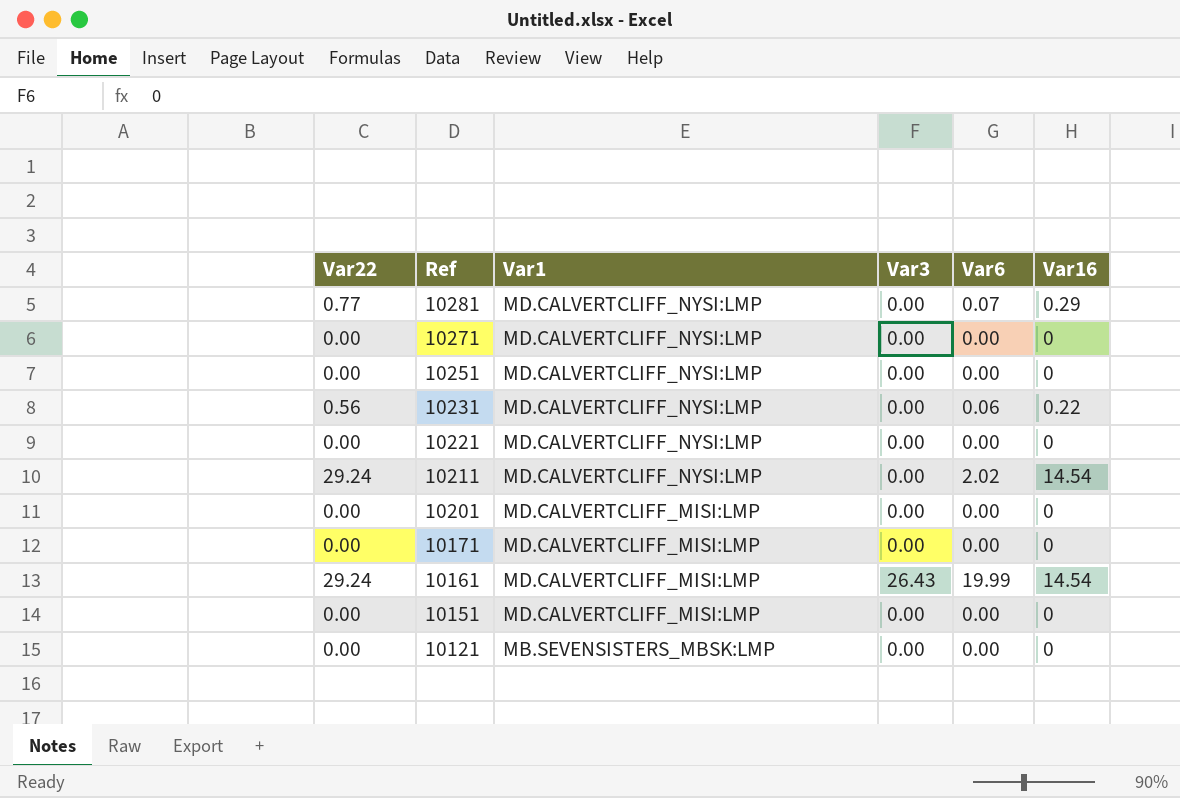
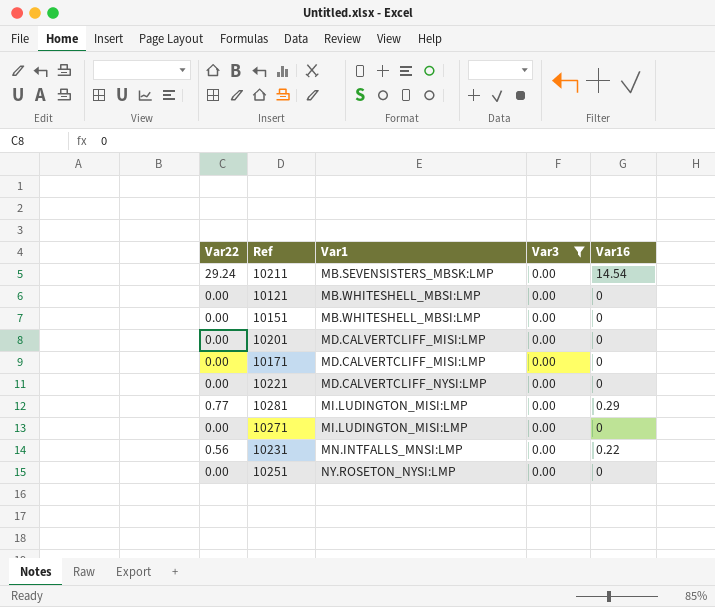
filter: none -> Var3 = 0.00
row order: Ref descending -> Var1 ascending
column Var6 | position: 5 -> none
10211 | Var1: MD.CALVERTCLIFF_NYSI:LMP -> MB.SEVENSISTERS_MBSK:LMP
10121 | Var1: MB.SEVENSISTERS_MBSK:LMP -> MB.WHITESHELL_MBSI:LMP
10151 | Var1: MD.CALVERTCLIFF_MISI:LMP -> MB.WHITESHELL_MBSI:LMP
10281 | Var1: MD.CALVERTCLIFF_NYSI:LMP -> MI.LUDINGTON_MISI:LMP
10271 | Var1: MD.CALVERTCLIFF_NYSI:LMP -> MI.LUDINGTON_MISI:LMP
10231 | Var1: MD.CALVERTCLIFF_NYSI:LMP -> MN.INTFALLS_MNSI:LMP
10251 | Var1: MD.CALVERTCLIFF_NYSI:LMP -> NY.ROSETON_NYSI:LMP

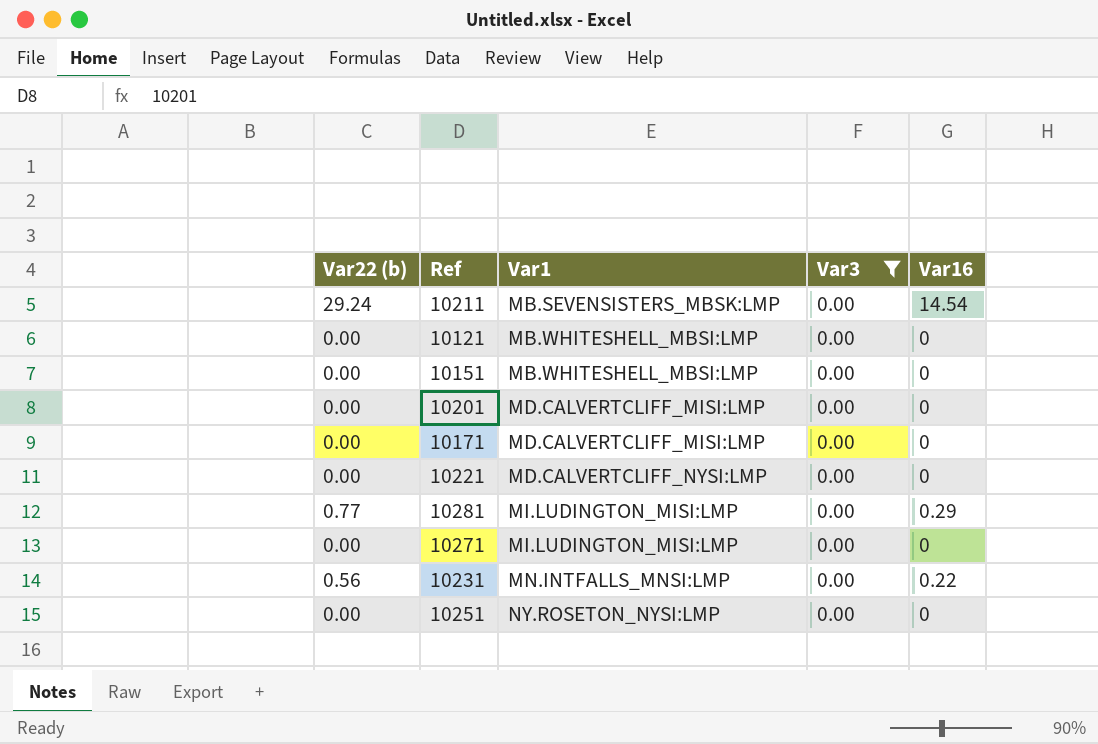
column name: Var22 -> Var22 (b)

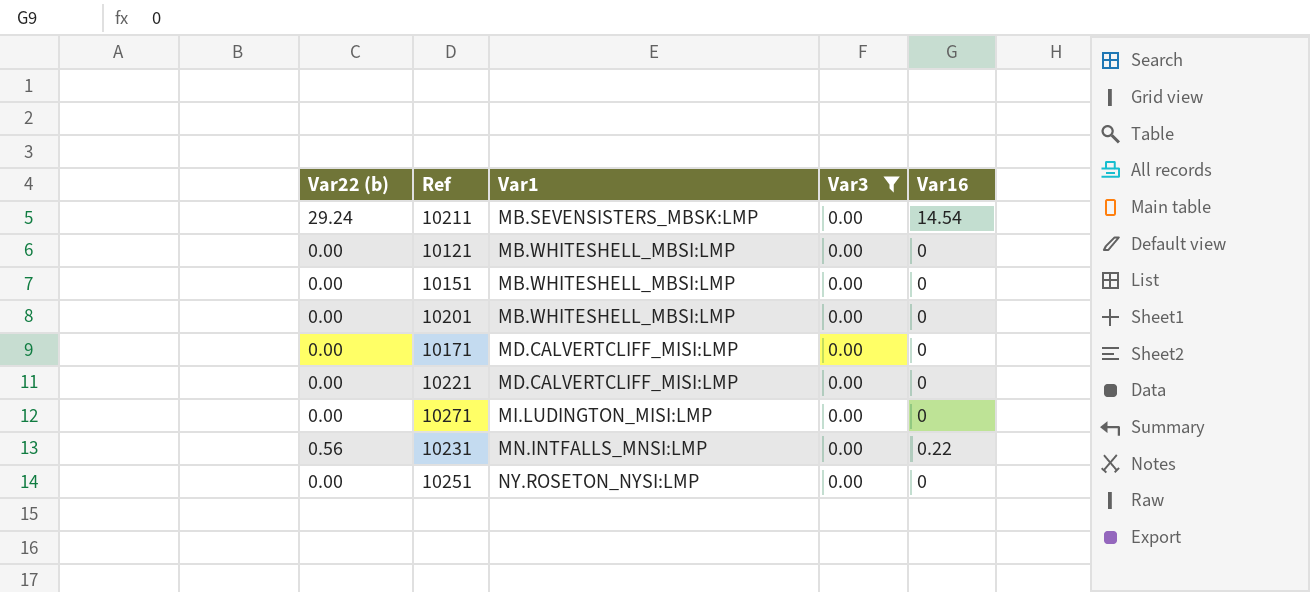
row 10281: 0.77 | MI.LUDINGTON_MISI:LMP | 0.00 | 0.29 -> none
10201 | Var1: MD.CALVERTCLIFF_MISI:LMP -> MB.WHITESHELL_MBSI:LMP
10221 | Var1: MD.CALVERTCLIFF_NYSI:LMP -> MD.CALVERTCLIFF_MISI:LMP

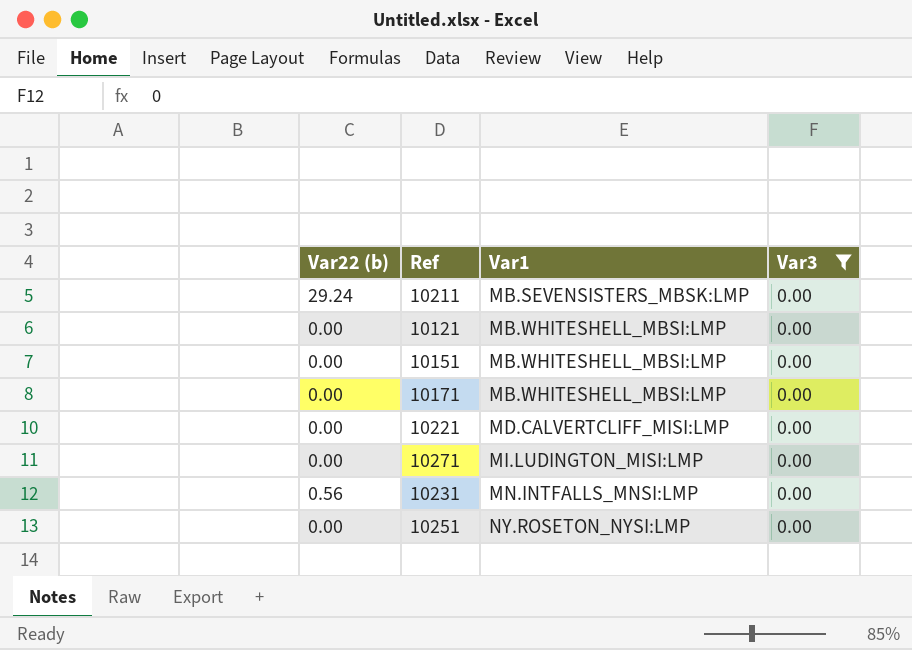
column Var16 | position: 5 -> none
row 10201: 0.00 | MB.WHITESHELL_MBSI:LMP | 0.00 | 0 -> none
10171 | Var1: MD.CALVERTCLIFF_MISI:LMP -> MB.WHITESHELL_MBSI:LMP

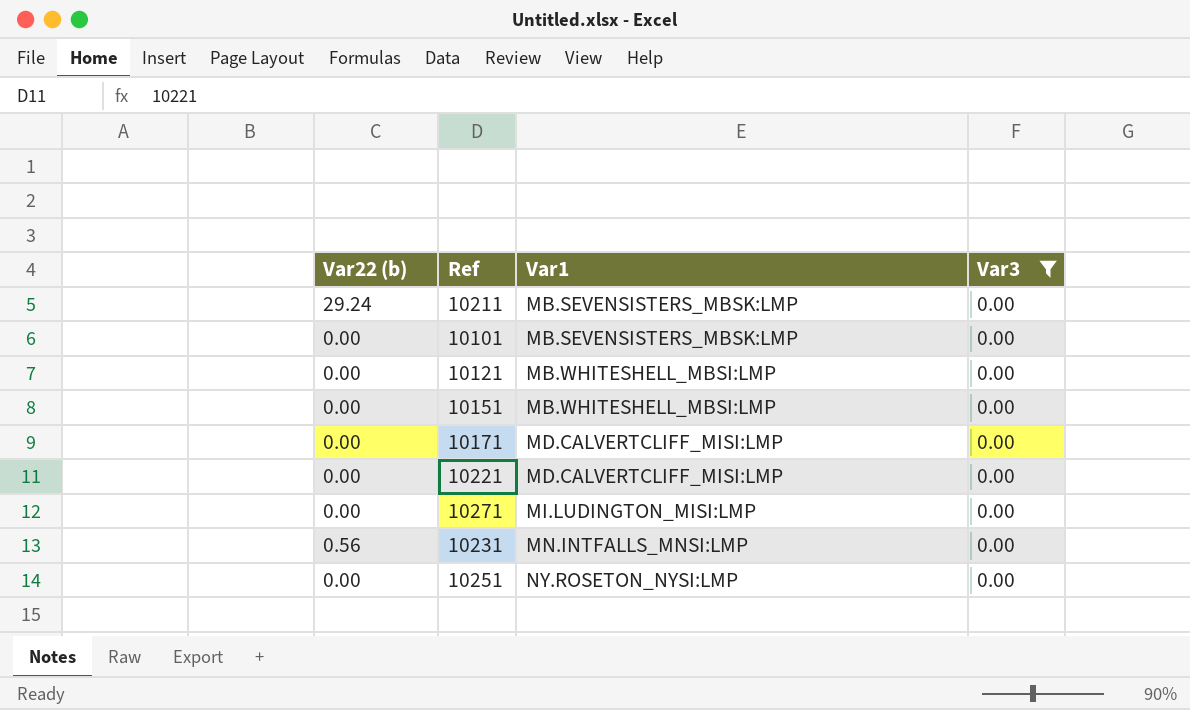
row 10101: none -> 0.00 | MB.SEVENSISTERS_MBSK:LMP | 0.00
10171 | Var1: MB.WHITESHELL_MBSI:LMP -> MD.CALVERTCLIFF_MISI:LMP

